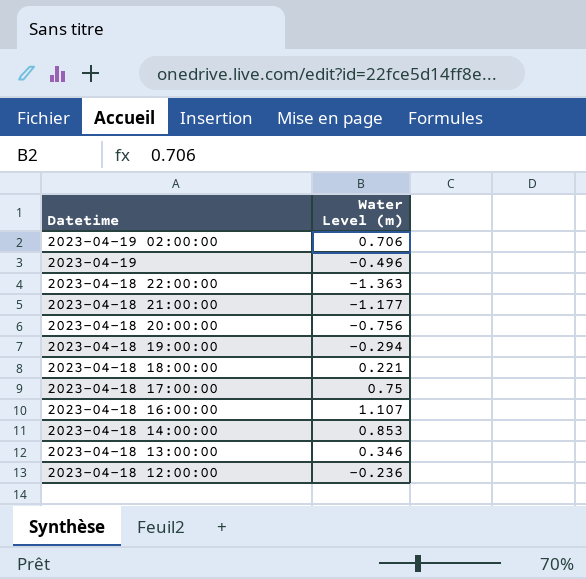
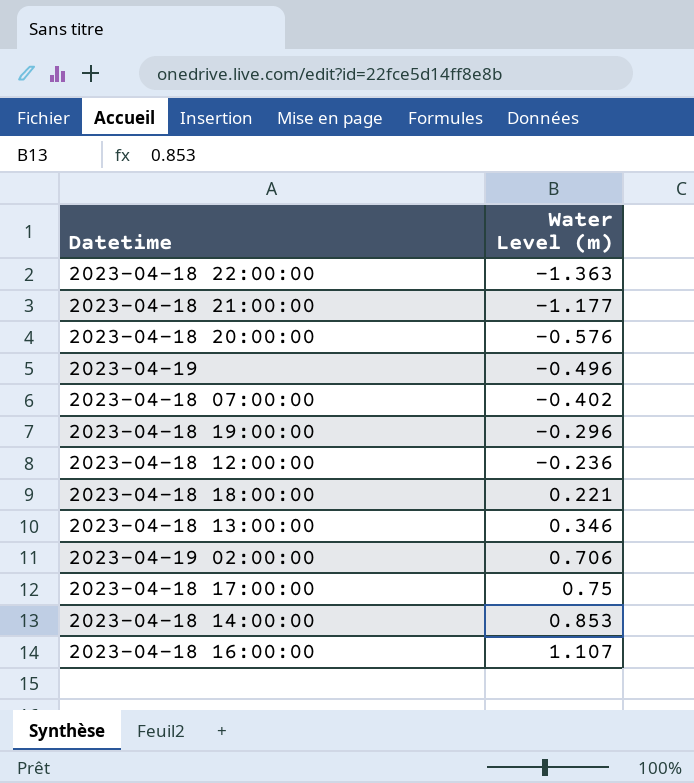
row order: Datetime descending -> Water Level (m) ascending
2023-04-18 20:00:00 | Water Level (m): -0.756 -> -0.576
row 2023-04-18 07:00:00: none -> -0.402
2023-04-18 19:00:00 | Water Level (m): -0.294 -> -0.296

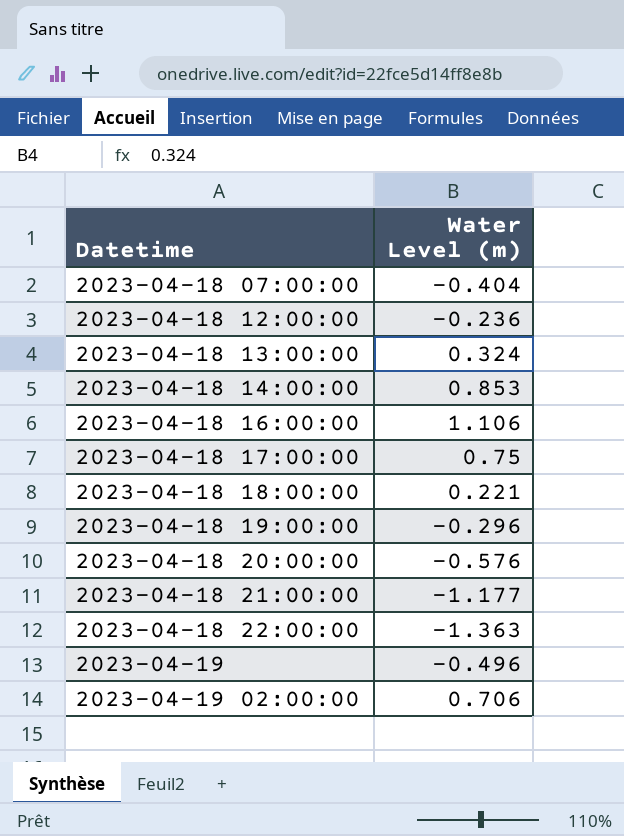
row order: Water Level (m) ascending -> Datetime ascending
2023-04-18 07:00:00 | Water Level (m): -0.402 -> -0.404
2023-04-18 13:00:00 | Water Level (m): 0.346 -> 0.324
2023-04-18 16:00:00 | Water Level (m): 1.107 -> 1.106

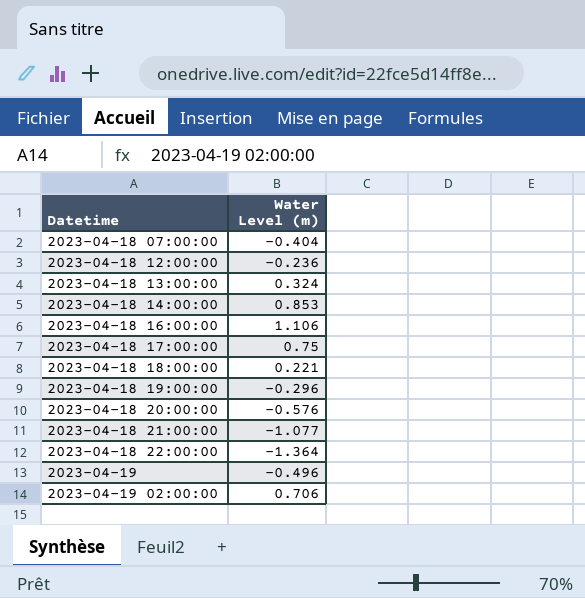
2023-04-18 21:00:00 | Water Level (m): -1.177 -> -1.077
2023-04-18 22:00:00 | Water Level (m): -1.363 -> -1.364

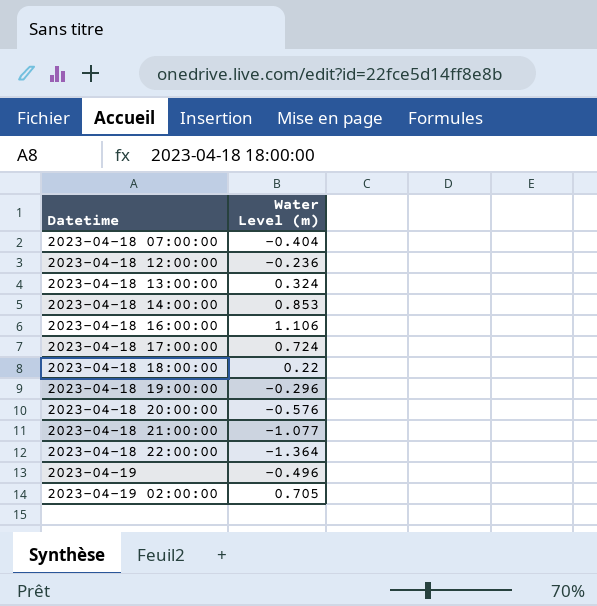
2023-04-18 17:00:00 | Water Level (m): 0.75 -> 0.724
2023-04-18 18:00:00 | Water Level (m): 0.221 -> 0.22
2023-04-19 02:00:00 | Water Level (m): 0.706 -> 0.705

